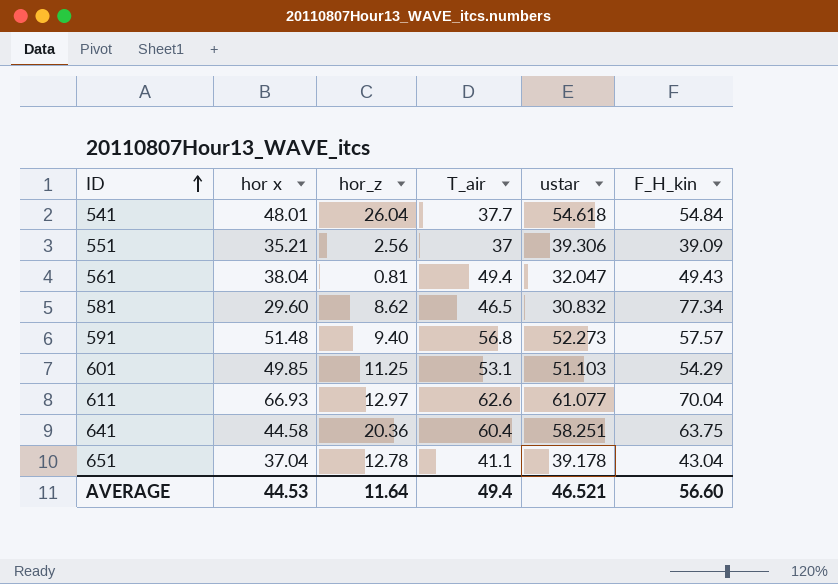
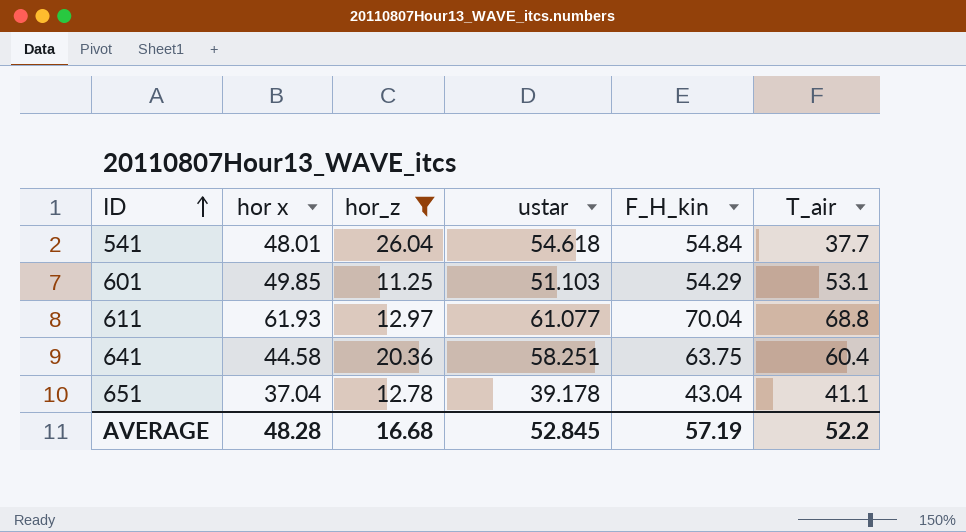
filter: none -> hor_z >= 11.25
column T_air | position: 4 -> 6
611 | hor x: 66.93 -> 61.93
611 | T_air: 62.6 -> 68.8
AVERAGE | hor x: 44.53 -> 48.28
AVERAGE | hor_z: 11.64 -> 16.68
AVERAGE | ustar: 46.521 -> 52.845
AVERAGE | F_H_kin: 56.60 -> 57.19
AVERAGE | T_air: 49.4 -> 52.2

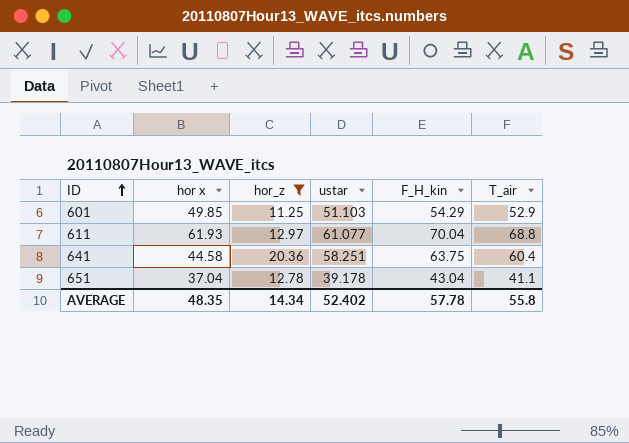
row 541: 48.01 | 26.04 | 54.618 | 54.84 | 37.7 -> none
601 | T_air: 53.1 -> 52.9
AVERAGE | hor x: 48.28 -> 48.35
AVERAGE | hor_z: 16.68 -> 14.34
AVERAGE | ustar: 52.845 -> 52.402
AVERAGE | F_H_kin: 57.19 -> 57.78
AVERAGE | T_air: 52.2 -> 55.8

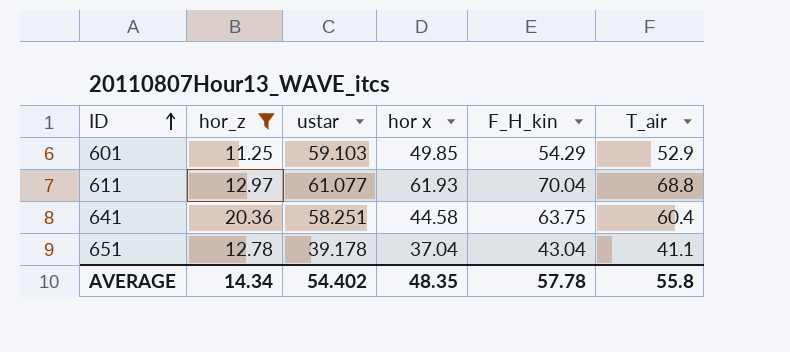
column hor x | position: 2 -> 4
601 | ustar: 51.103 -> 59.103
AVERAGE | ustar: 52.402 -> 54.402

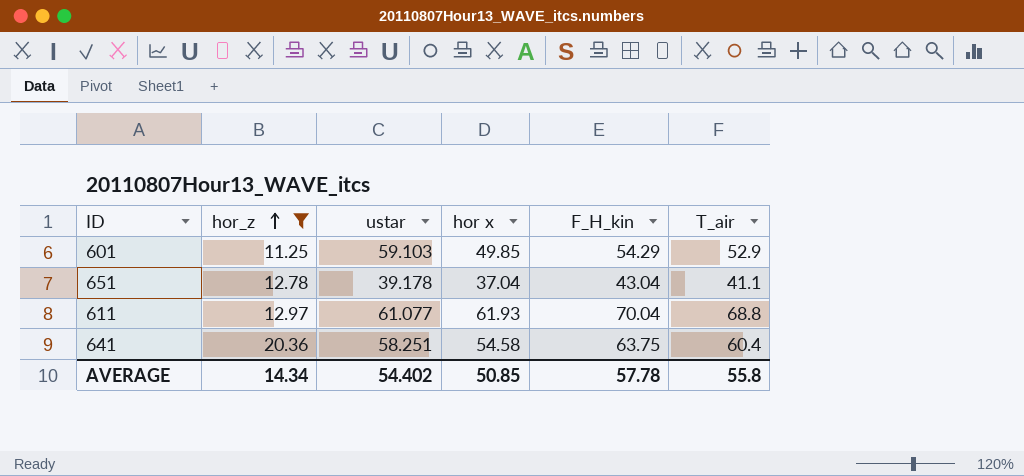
row order: ID ascending -> hor_z ascending
641 | hor x: 44.58 -> 54.58
AVERAGE | hor x: 48.35 -> 50.85

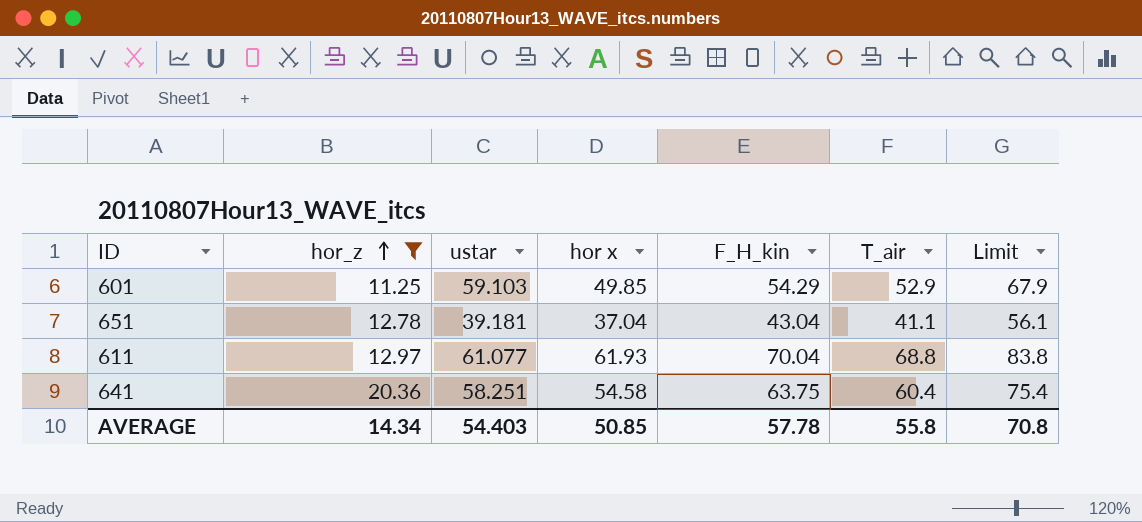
column Limit | formula: none -> [T_air] + 15
651 | ustar: 39.178 -> 39.181
AVERAGE | ustar: 54.402 -> 54.403

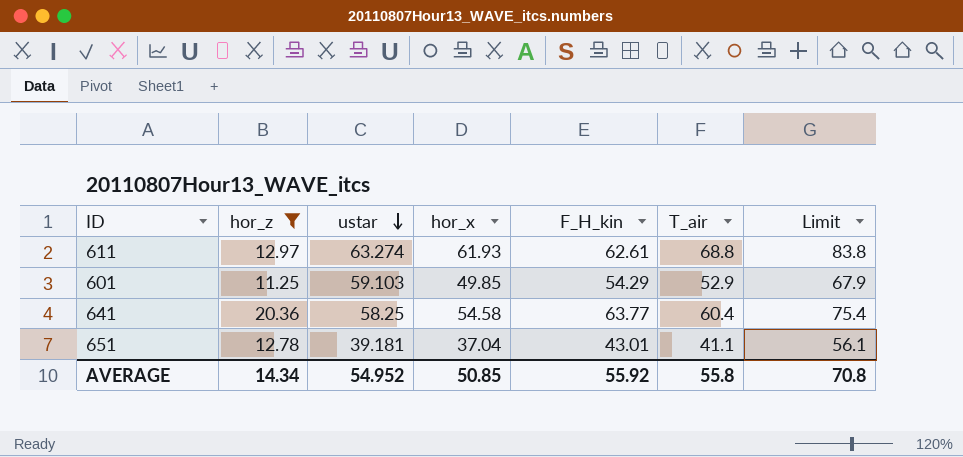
row order: hor_z ascending -> ustar descending
column name: hor x -> hor_x
611 | ustar: 61.077 -> 63.274
611 | F_H_kin: 70.04 -> 62.61
641 | ustar: 58.251 -> 58.25
641 | F_H_kin: 63.75 -> 63.77
651 | F_H_kin: 43.04 -> 43.01
AVERAGE | ustar: 54.403 -> 54.952
AVERAGE | F_H_kin: 57.78 -> 55.92

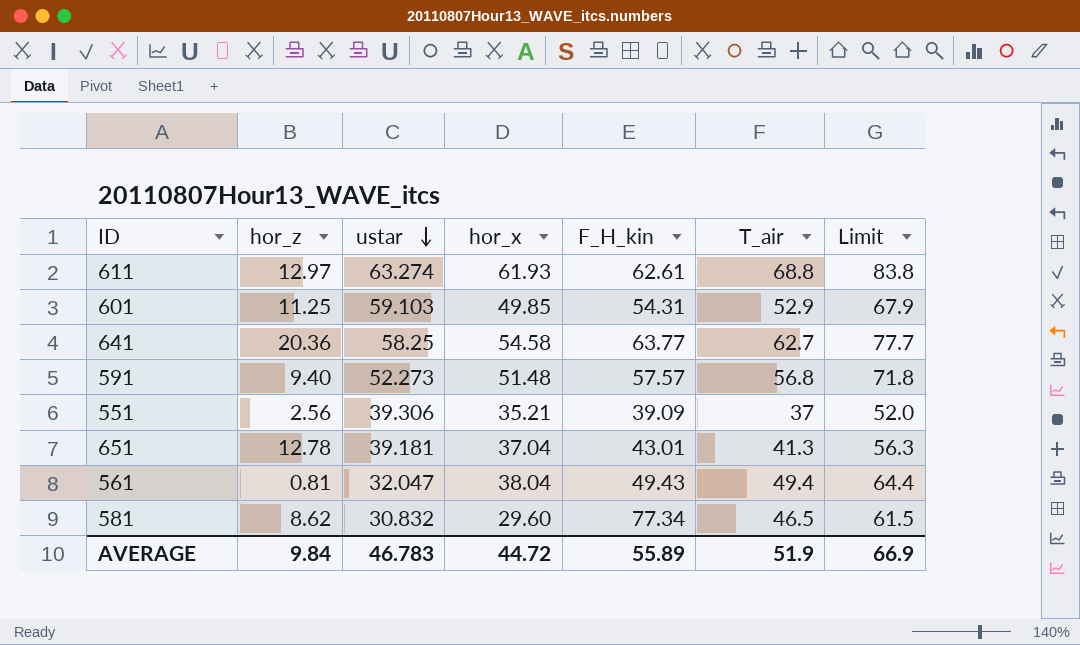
filter: hor_z >= 11.25 -> none
601 | F_H_kin: 54.29 -> 54.31
641 | T_air: 60.4 -> 62.7
641 | Limit: 75.4 -> 77.7
651 | T_air: 41.1 -> 41.3
651 | Limit: 56.1 -> 56.3
AVERAGE | hor_z: 14.34 -> 9.84
AVERAGE | ustar: 54.952 -> 46.783
AVERAGE | hor_x: 50.85 -> 44.72
AVERAGE | F_H_kin: 55.92 -> 55.89
AVERAGE | T_air: 55.8 -> 51.9
AVERAGE | Limit: 70.8 -> 66.9

